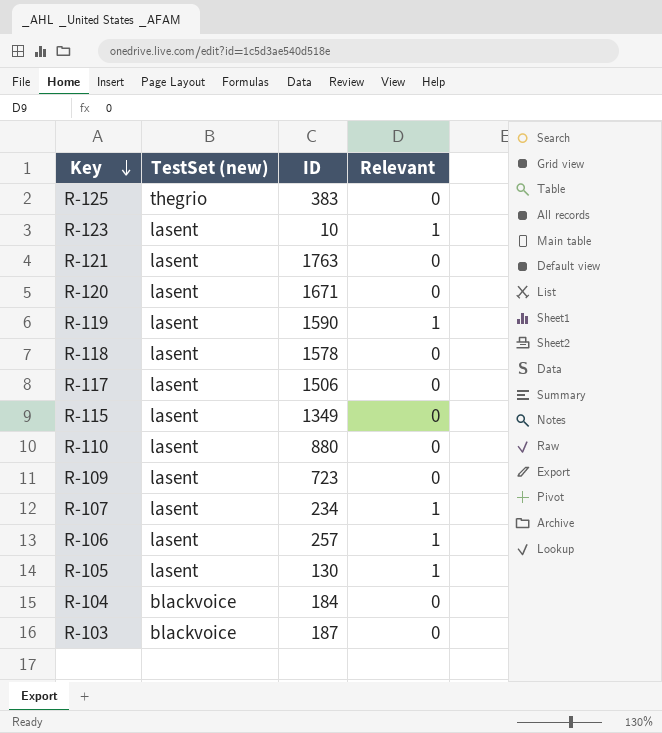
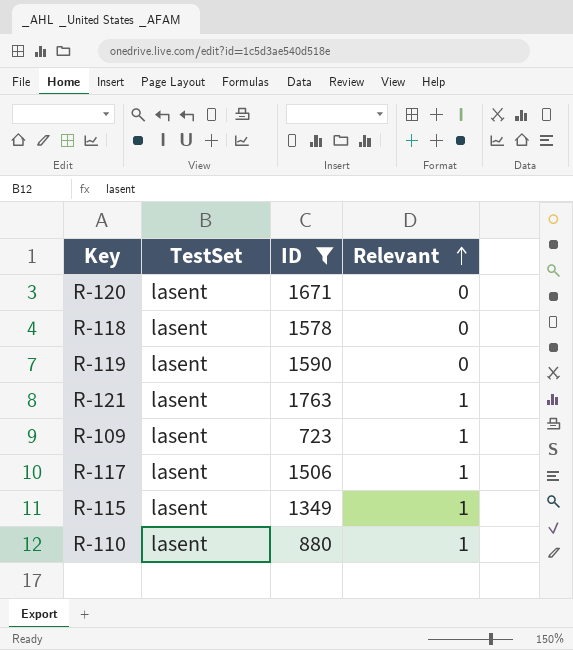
filter: none -> ID >= 723
row order: Key descending -> Relevant ascending
column name: TestSet (new) -> TestSet
R-119 | Relevant: 1 -> 0
R-121 | Relevant: 0 -> 1
R-109 | Relevant: 0 -> 1
R-117 | Relevant: 0 -> 1
R-115 | Relevant: 0 -> 1
R-110 | Relevant: 0 -> 1

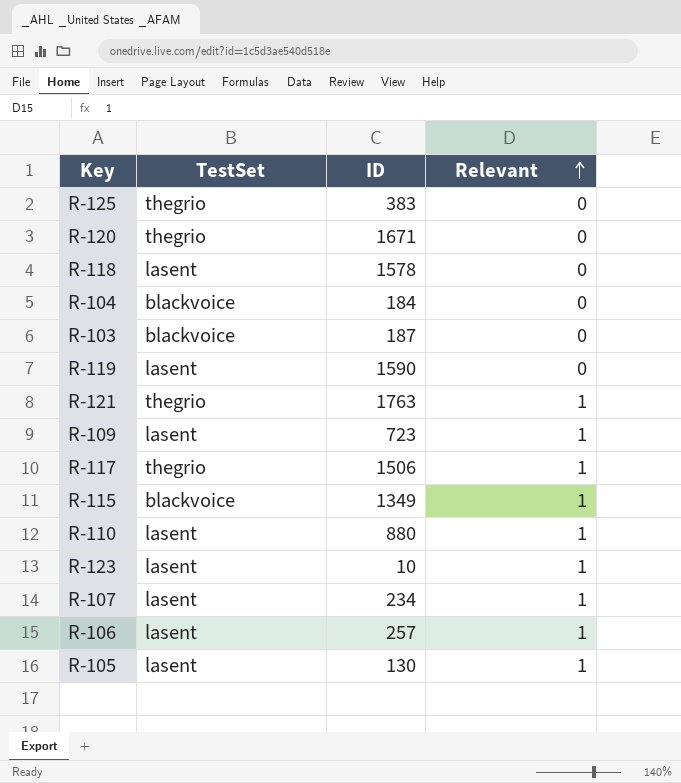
filter: ID >= 723 -> none
R-120 | TestSet: lasent -> thegrio
R-121 | TestSet: lasent -> thegrio
R-117 | TestSet: lasent -> thegrio
R-115 | TestSet: lasent -> blackvoice

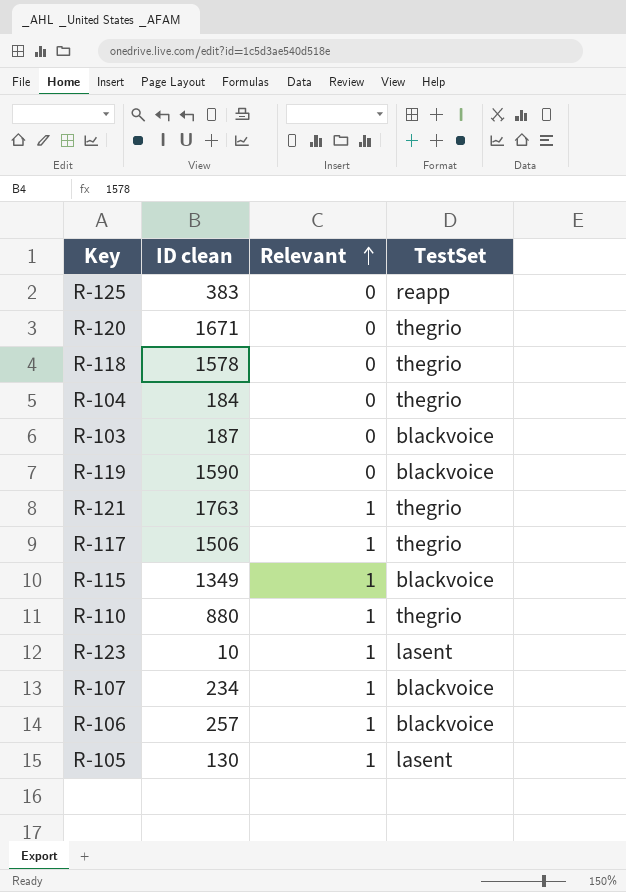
column name: ID -> ID clean
column TestSet | position: 2 -> 4
row R-109: lasent | 723 | 1 -> none
R-125 | TestSet: thegrio -> reapp
R-118 | TestSet: lasent -> thegrio
R-104 | TestSet: blackvoice -> thegrio
R-119 | TestSet: lasent -> blackvoice
R-110 | TestSet: lasent -> thegrio
R-107 | TestSet: lasent -> blackvoice
R-106 | TestSet: lasent -> blackvoice

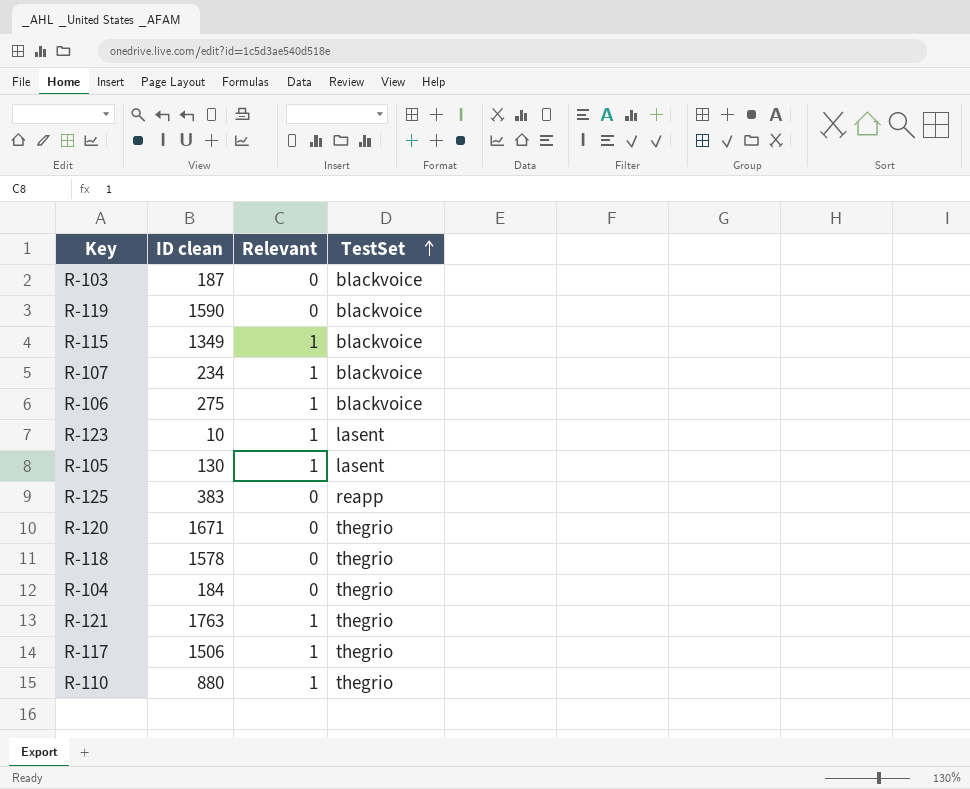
row order: Relevant ascending -> TestSet ascending
R-106 | ID clean: 257 -> 275

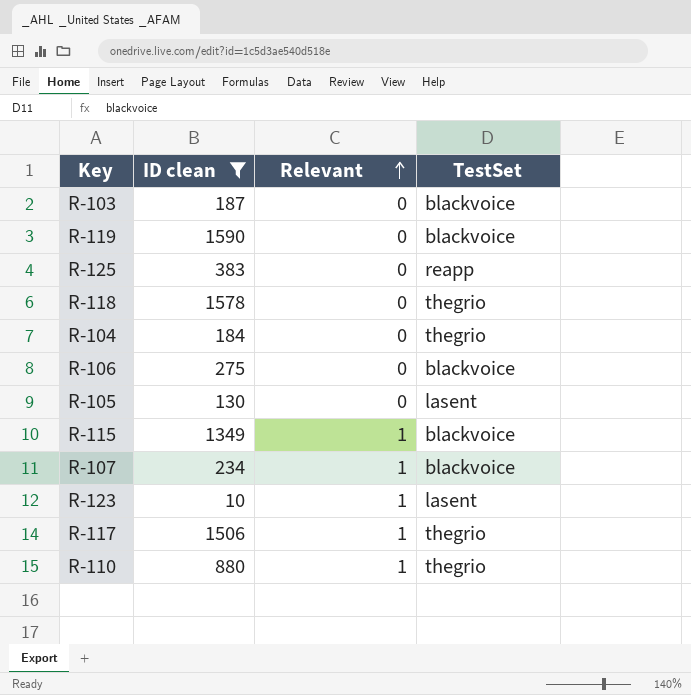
filter: none -> ID clean <= 1590
row order: TestSet ascending -> Relevant ascending
R-106 | Relevant: 1 -> 0
R-105 | Relevant: 1 -> 0

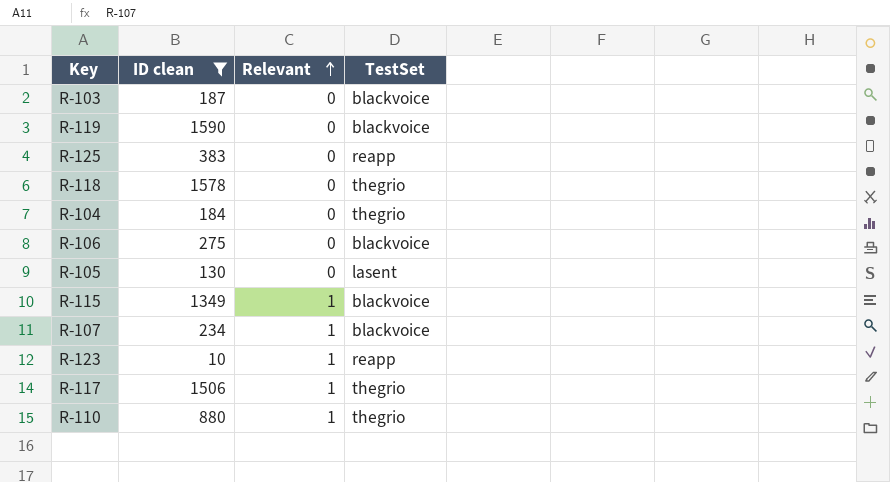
R-123 | TestSet: lasent -> reapp

